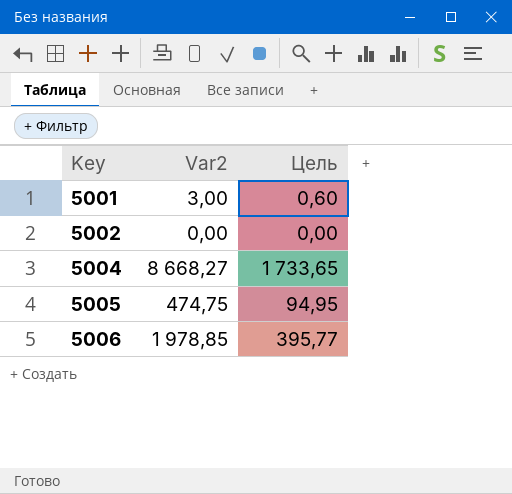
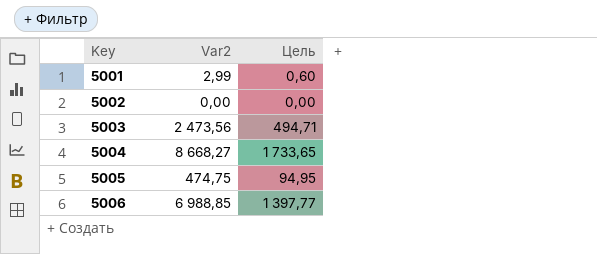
5001 | Var2: 3,00 -> 2,99
row 5003: none -> 2 473,56 | 494,71
5006 | Var2: 1 978,85 -> 6 988,85
5006 | Цель: 395,77 -> 1 397,77

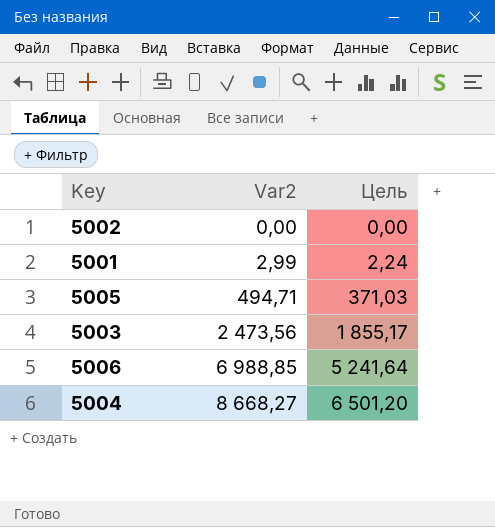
row order: Key ascending -> Var2 ascending
column Цель | formula: [Var2] * 0,2 -> [Var2] * 0,75
5005 | Var2: 474,75 -> 494,71

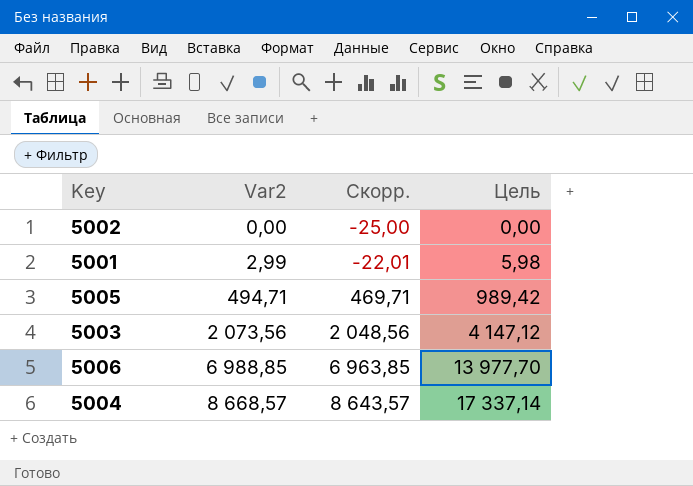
column Скорр. | formula: none -> [Var2] - 25
column Цель | formula: [Var2] * 0,75 -> [Var2] * 2
5003 | Var2: 2 473,56 -> 2 073,56
5004 | Var2: 8 668,27 -> 8 668,57

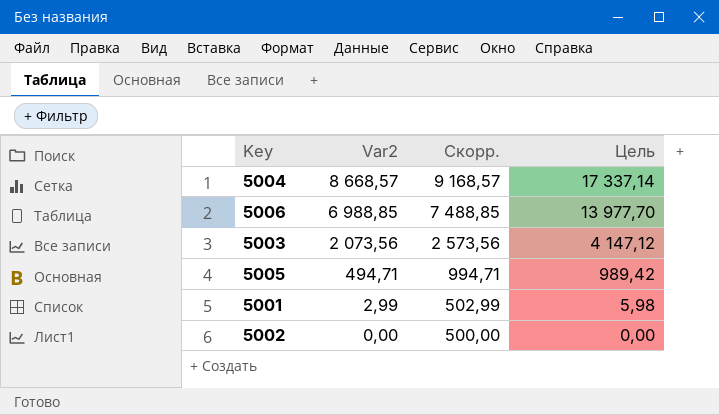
row order: Var2 ascending -> Var2 descending
column Скорр. | formula: [Var2] - 25 -> [Var2] + 500

